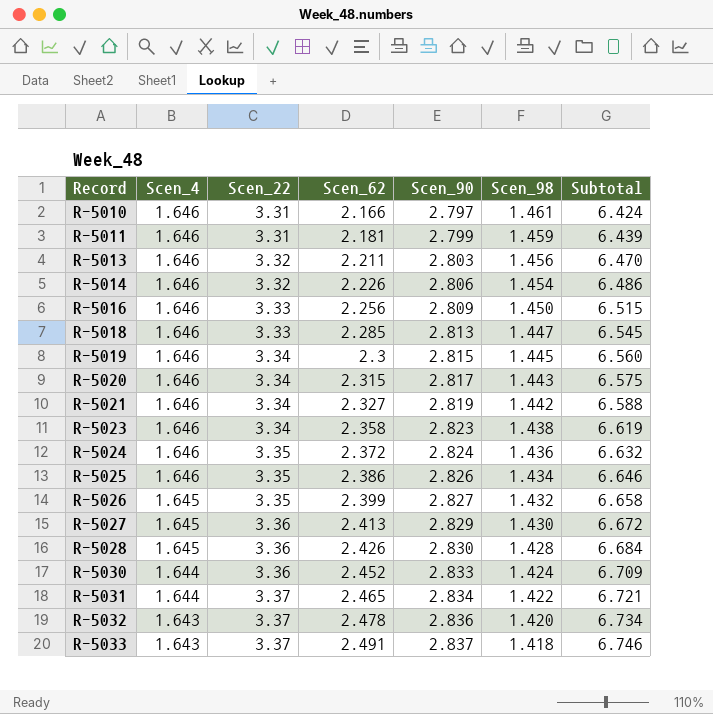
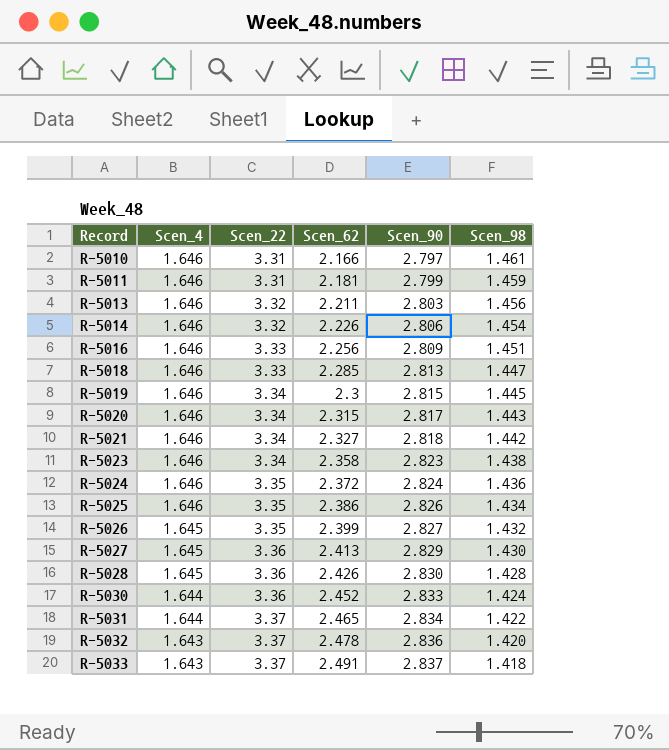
column Subtotal | formula: [Scen_62] + [Scen_90] + [Scen_98] -> none
R-5016 | Scen_98: 1.450 -> 1.451
R-5021 | Scen_90: 2.819 -> 2.818

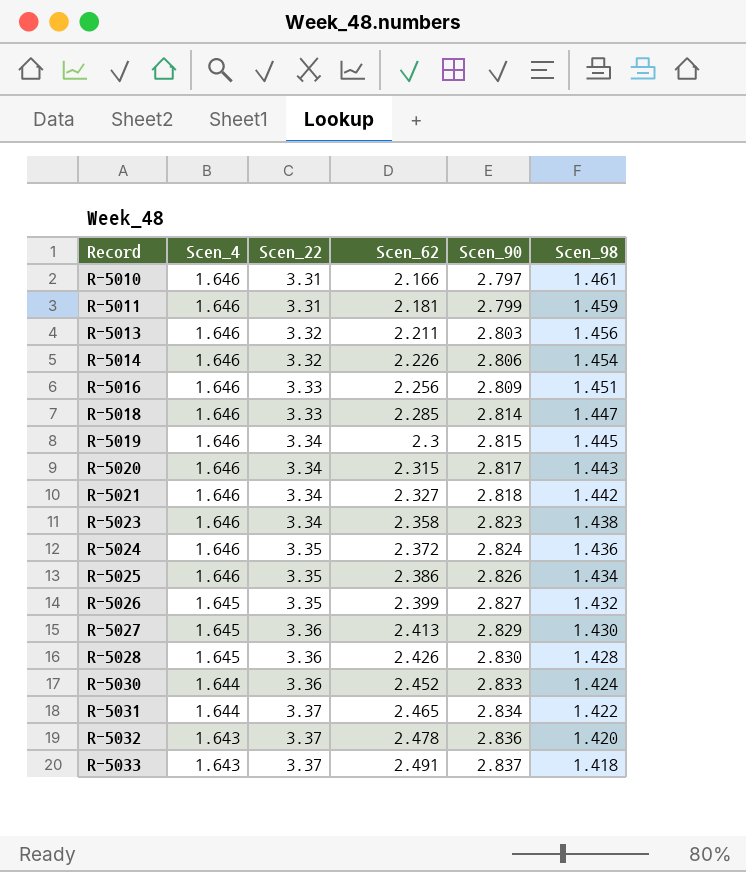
R-5018 | Scen_90: 2.813 -> 2.814

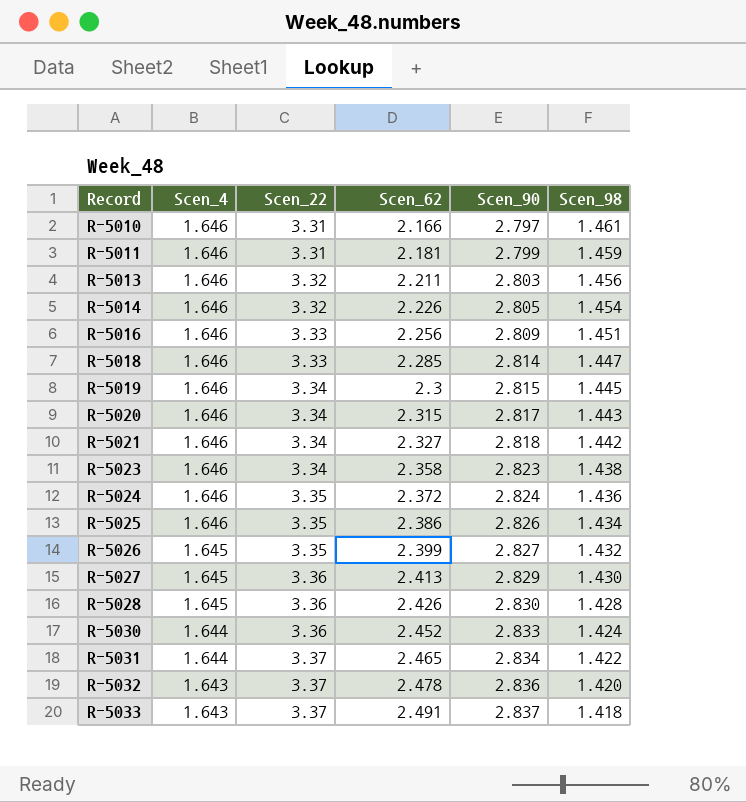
R-5014 | Scen_90: 2.806 -> 2.805

